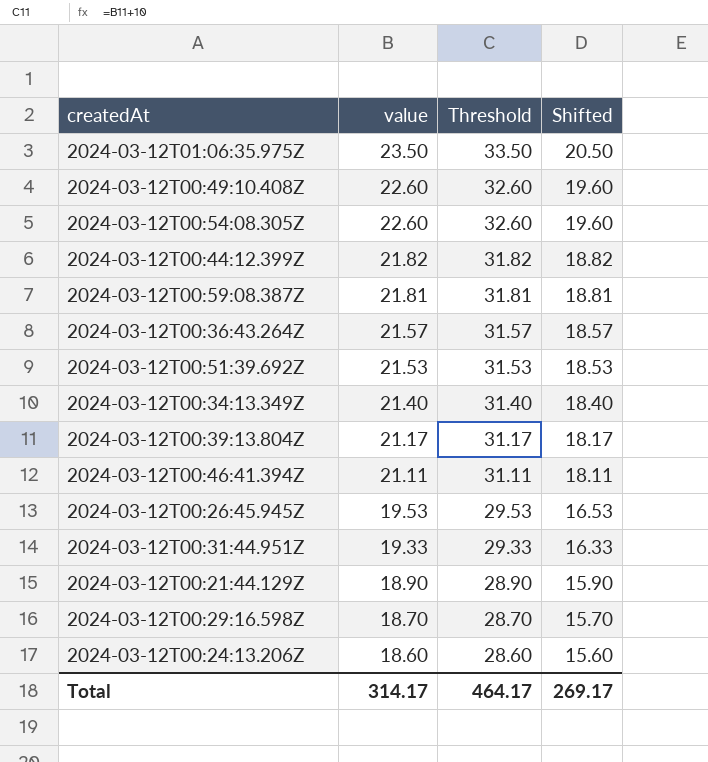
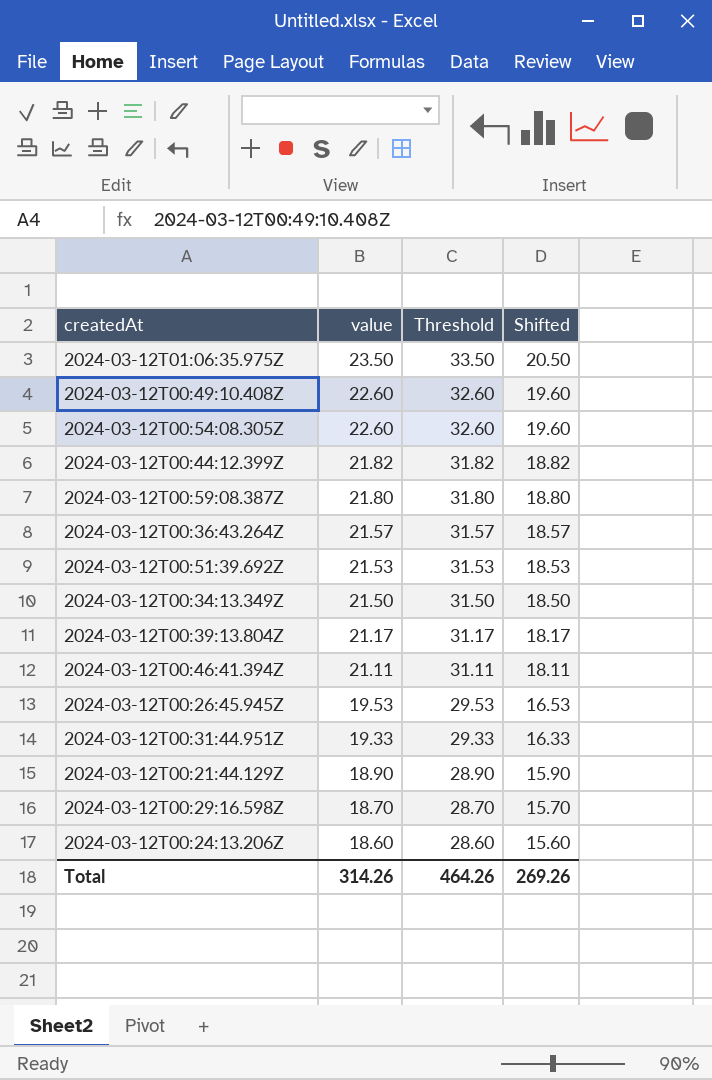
2024-03-12T00:59:08.387Z | value: 21.81 -> 21.80
2024-03-12T00:59:08.387Z | Threshold: 31.81 -> 31.80
2024-03-12T00:59:08.387Z | Shifted: 18.81 -> 18.80
2024-03-12T00:34:13.349Z | value: 21.40 -> 21.50
2024-03-12T00:34:13.349Z | Threshold: 31.40 -> 31.50
2024-03-12T00:34:13.349Z | Shifted: 18.40 -> 18.50
Total | value: 314.17 -> 314.26
Total | Threshold: 464.17 -> 464.26
Total | Shifted: 269.17 -> 269.26

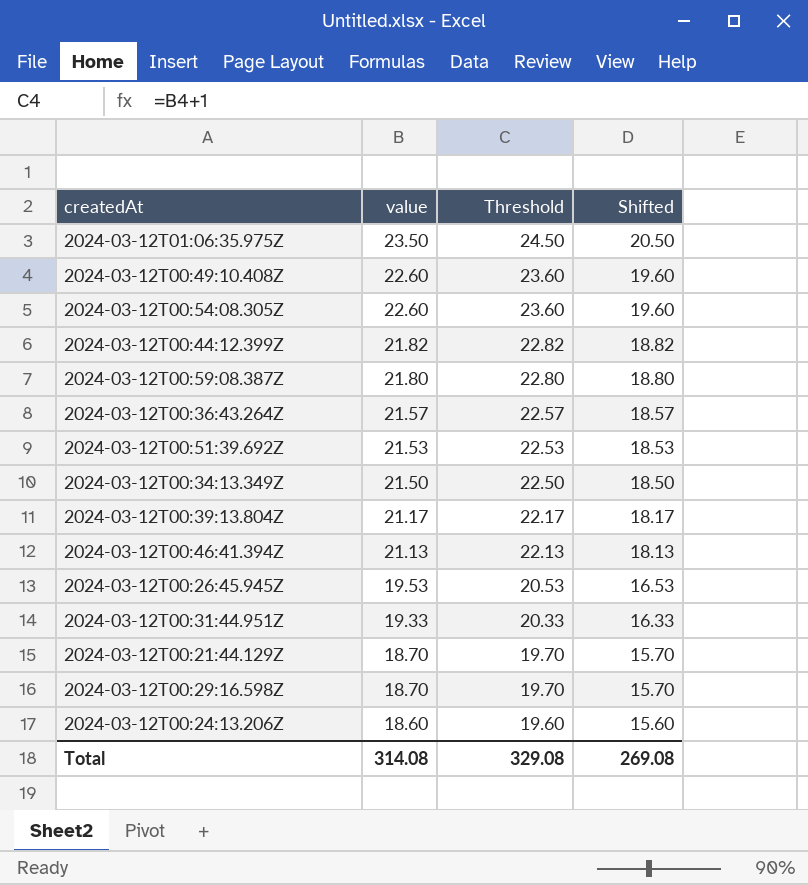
column Threshold | formula: [value] + 10 -> [value] + 1
2024-03-12T00:46:41.394Z | value: 21.11 -> 21.13
2024-03-12T00:46:41.394Z | Shifted: 18.11 -> 18.13
2024-03-12T00:21:44.129Z | value: 18.90 -> 18.70
2024-03-12T00:21:44.129Z | Shifted: 15.90 -> 15.70
Total | value: 314.26 -> 314.08
Total | Threshold: 464.26 -> 329.08
Total | Shifted: 269.26 -> 269.08

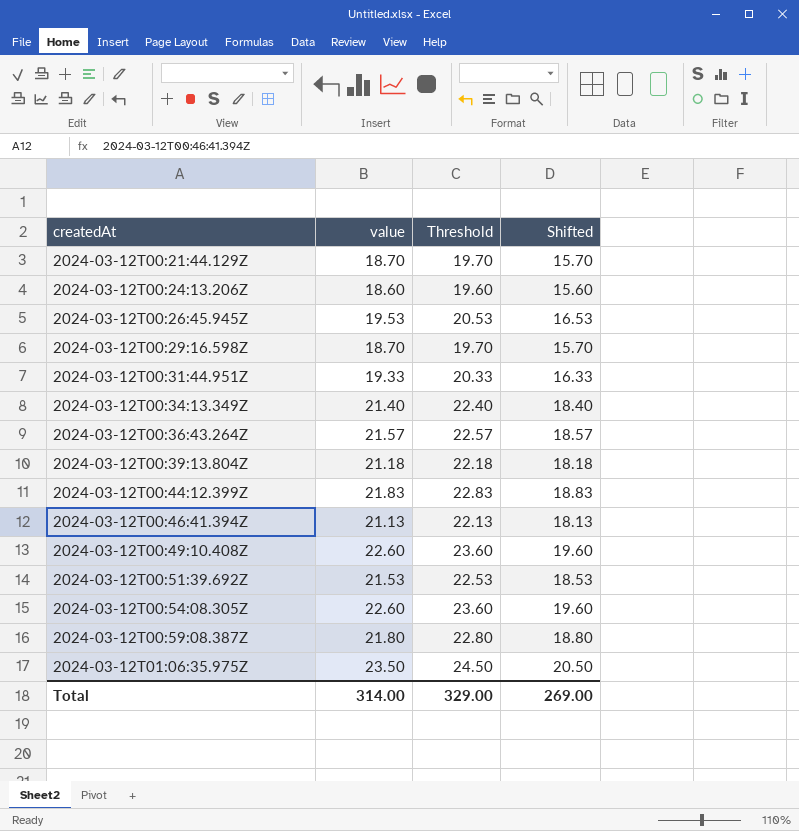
row order: value descending -> createdAt ascending
2024-03-12T00:34:13.349Z | value: 21.50 -> 21.40
2024-03-12T00:34:13.349Z | Threshold: 22.50 -> 22.40
2024-03-12T00:34:13.349Z | Shifted: 18.50 -> 18.40
2024-03-12T00:39:13.804Z | value: 21.17 -> 21.18
2024-03-12T00:39:13.804Z | Threshold: 22.17 -> 22.18
2024-03-12T00:39:13.804Z | Shifted: 18.17 -> 18.18
2024-03-12T00:44:12.399Z | value: 21.82 -> 21.83
2024-03-12T00:44:12.399Z | Threshold: 22.82 -> 22.83
2024-03-12T00:44:12.399Z | Shifted: 18.82 -> 18.83
Total | value: 314.08 -> 314.00
Total | Threshold: 329.08 -> 329.00
Total | Shifted: 269.08 -> 269.00

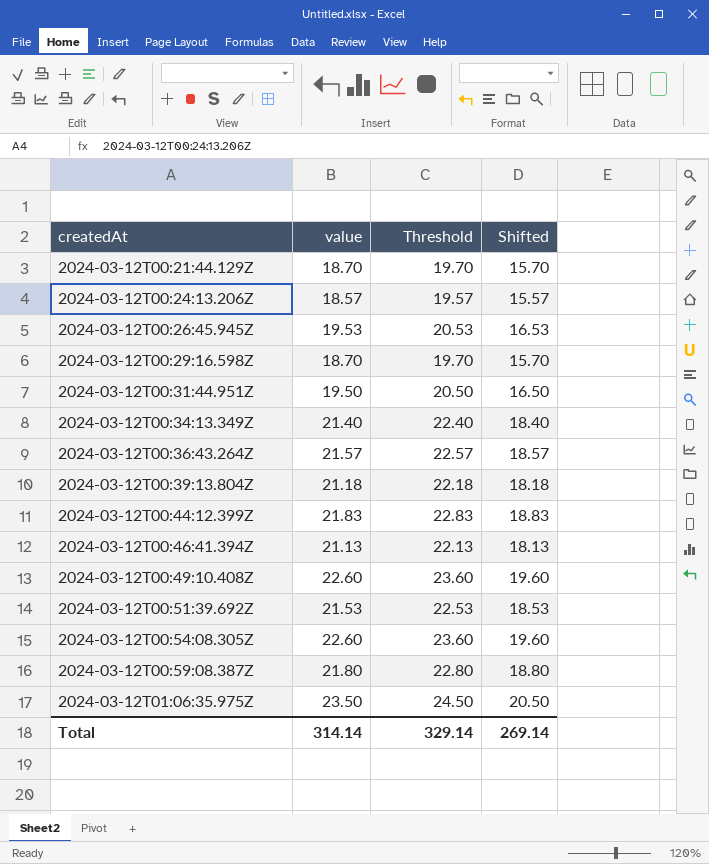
2024-03-12T00:24:13.206Z | value: 18.60 -> 18.57
2024-03-12T00:24:13.206Z | Threshold: 19.60 -> 19.57
2024-03-12T00:24:13.206Z | Shifted: 15.60 -> 15.57
2024-03-12T00:31:44.951Z | value: 19.33 -> 19.50
2024-03-12T00:31:44.951Z | Threshold: 20.33 -> 20.50
2024-03-12T00:31:44.951Z | Shifted: 16.33 -> 16.50
Total | value: 314.00 -> 314.14
Total | Threshold: 329.00 -> 329.14
Total | Shifted: 269.00 -> 269.14

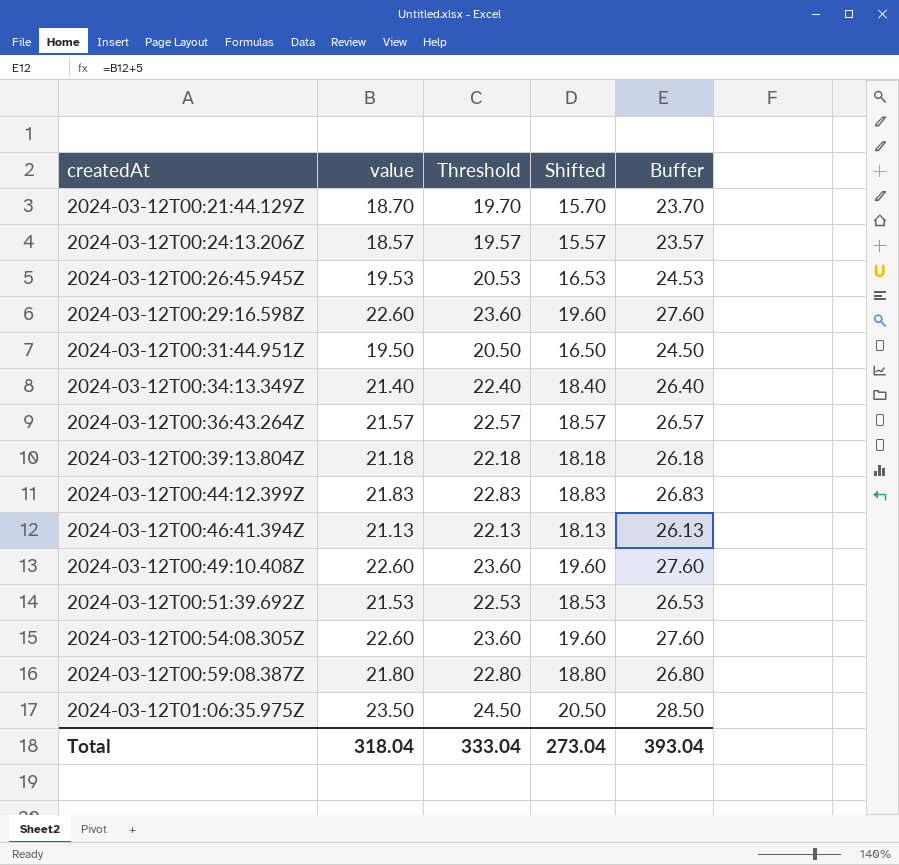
column Buffer | formula: none -> [value] + 5
2024-03-12T00:29:16.598Z | value: 18.70 -> 22.60
2024-03-12T00:29:16.598Z | Threshold: 19.70 -> 23.60
2024-03-12T00:29:16.598Z | Shifted: 15.70 -> 19.60
Total | value: 314.14 -> 318.04
Total | Threshold: 329.14 -> 333.04
Total | Shifted: 269.14 -> 273.04

